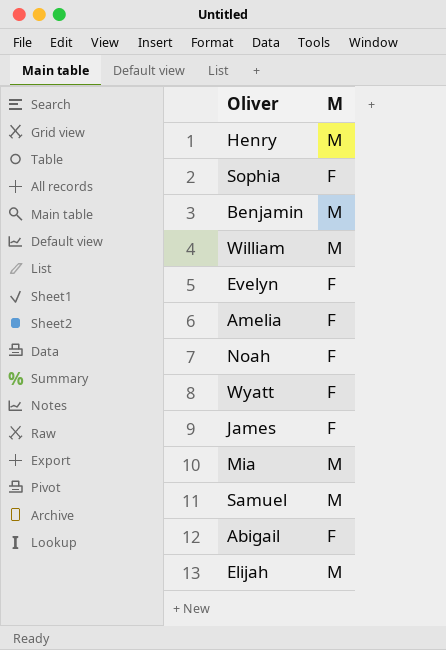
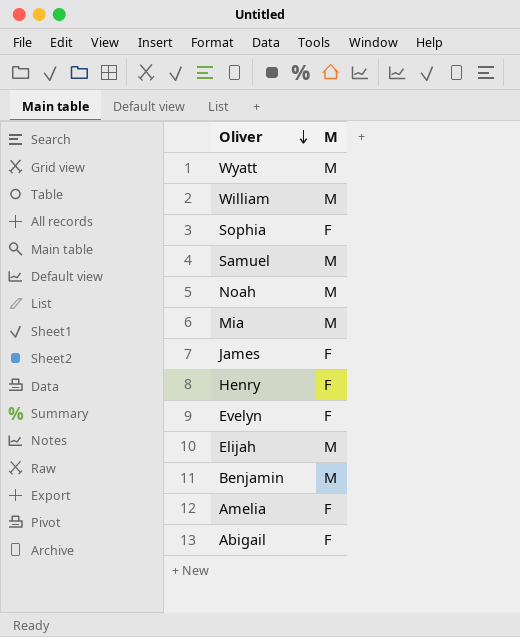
row order: none -> Oliver descending
Wyatt | M: F -> M
Noah | M: F -> M
Henry | M: M -> F

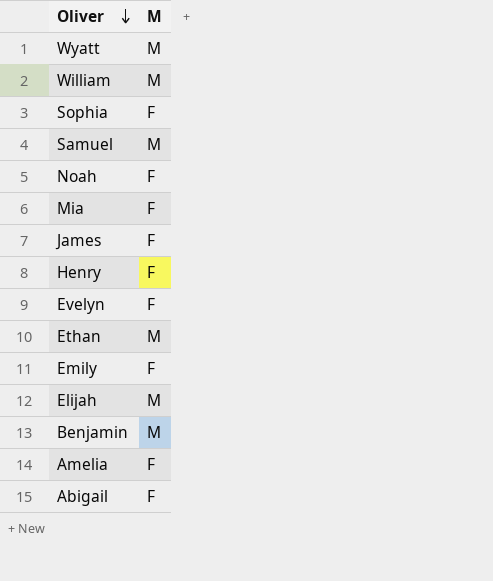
Noah | M: M -> F
Mia | M: M -> F
row Ethan: none -> M
row Emily: none -> F

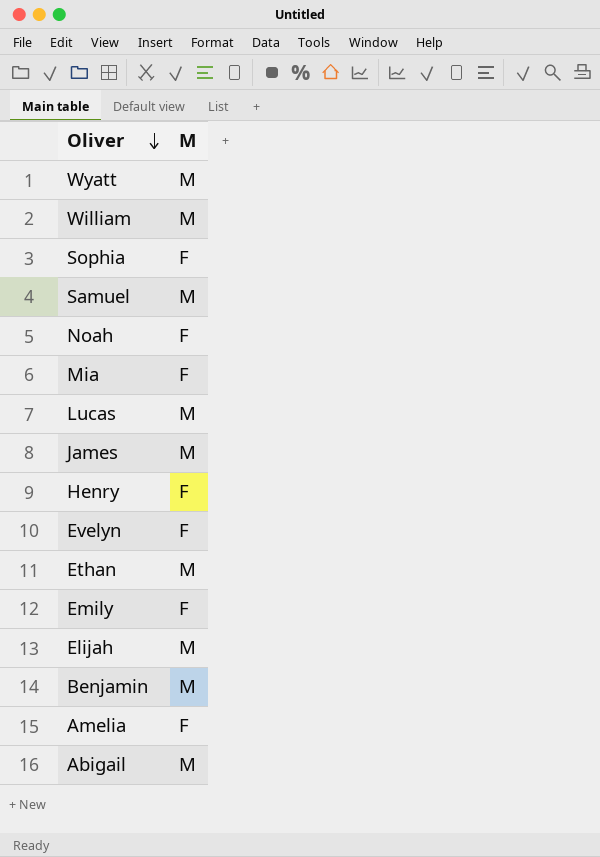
row Lucas: none -> M
James | M: F -> M
Abigail | M: F -> M

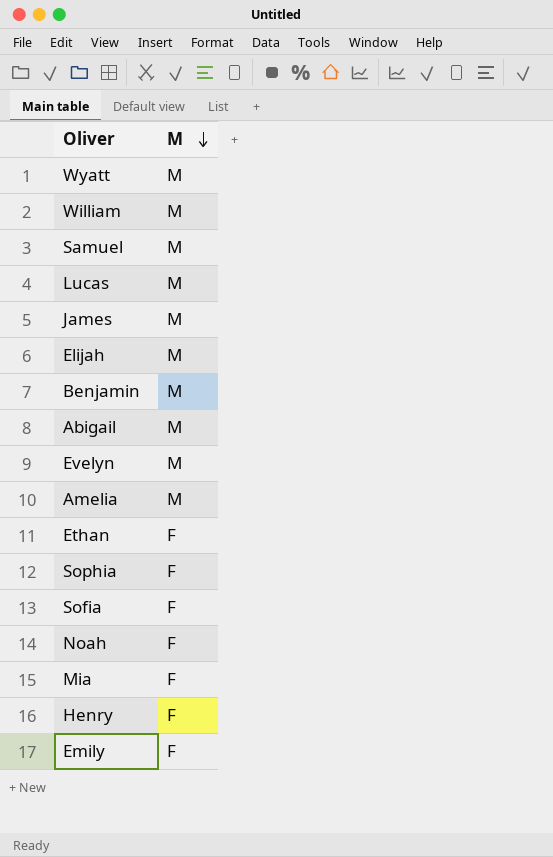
row order: Oliver descending -> M descending
Evelyn | M: F -> M
Amelia | M: F -> M
Ethan | M: M -> F
row Sofia: none -> F

